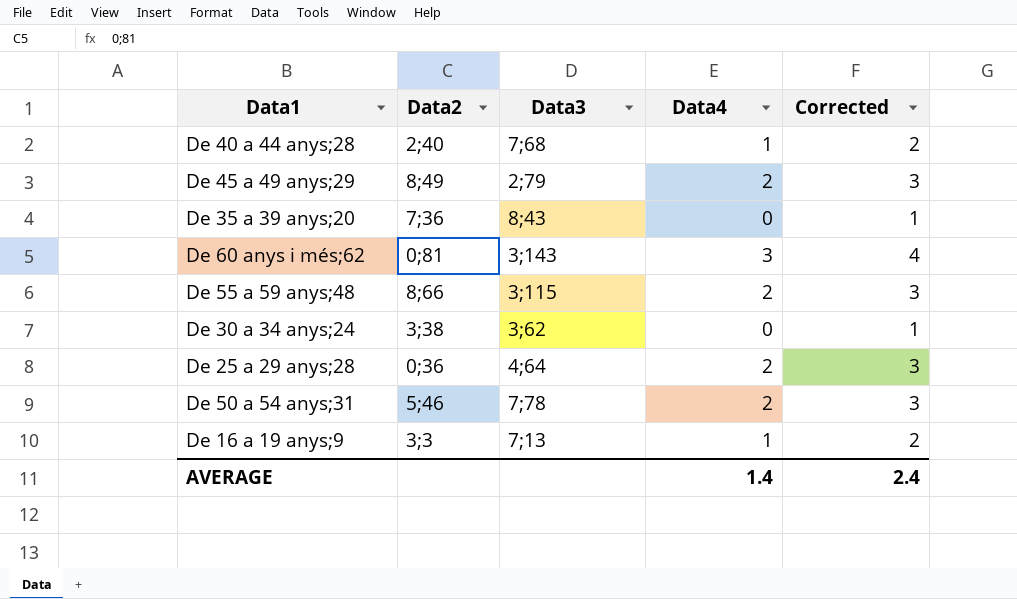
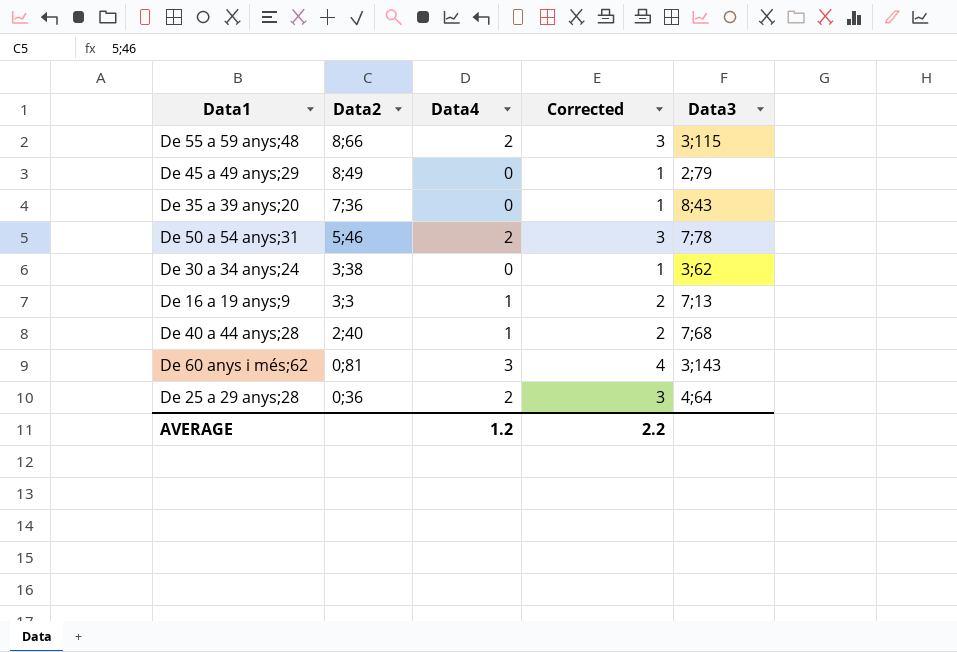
row order: none -> Data2 descending
column Data3 | position: 3 -> 5
De 45 a 49 anys;29 | Data4: 2 -> 0
De 45 a 49 anys;29 | Corrected: 3 -> 1
AVERAGE | Data4: 1.4 -> 1.2
AVERAGE | Corrected: 2.4 -> 2.2

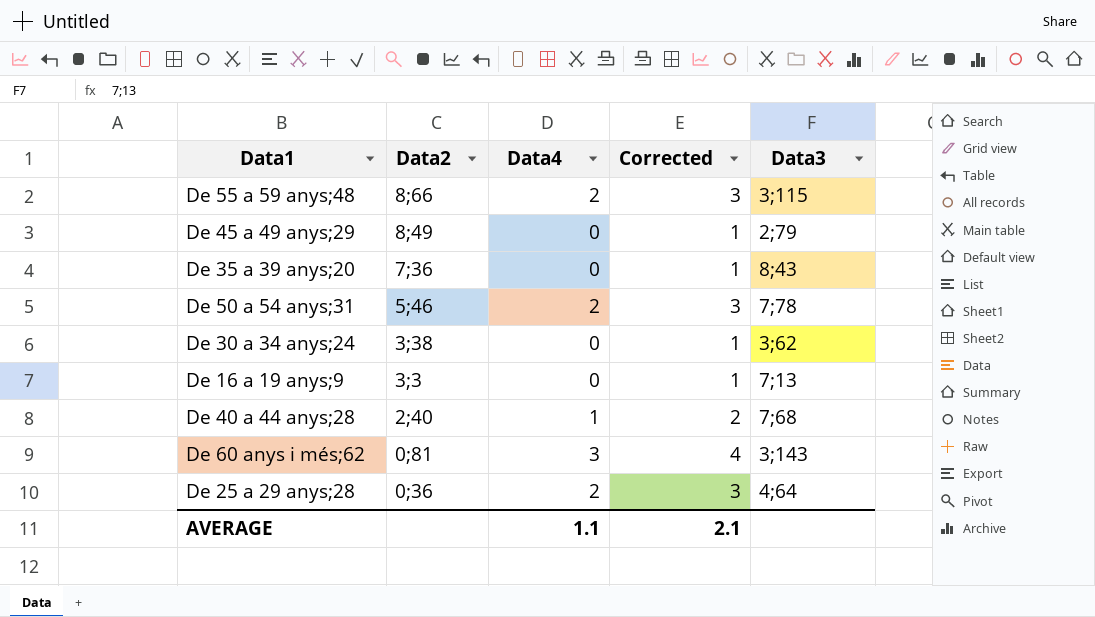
De 16 a 19 anys;9 | Data4: 1 -> 0
De 16 a 19 anys;9 | Corrected: 2 -> 1
AVERAGE | Data4: 1.2 -> 1.1
AVERAGE | Corrected: 2.2 -> 2.1

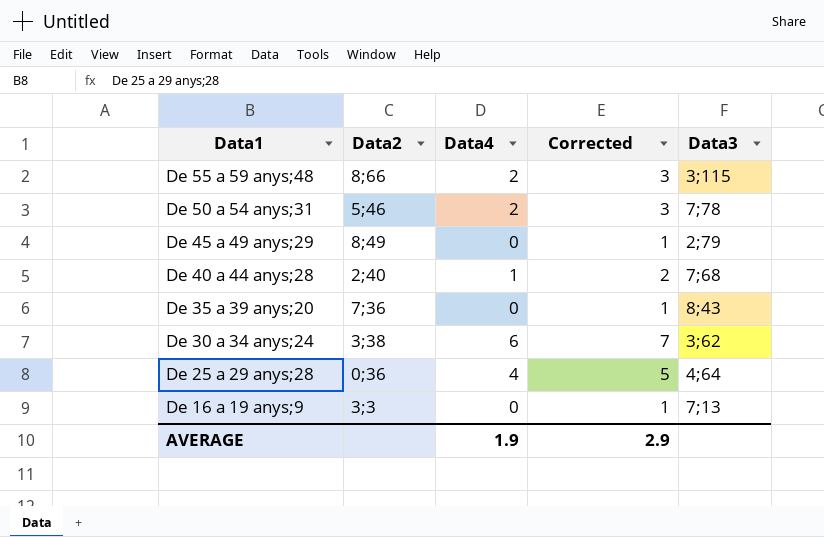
row order: Data2 descending -> Data1 descending
row De 60 anys i més;62: 0;81 | 3 | 4 | 3;143 -> none
De 30 a 34 anys;24 | Data4: 0 -> 6
De 30 a 34 anys;24 | Corrected: 1 -> 7
De 25 a 29 anys;28 | Data4: 2 -> 4
De 25 a 29 anys;28 | Corrected: 3 -> 5
AVERAGE | Data4: 1.1 -> 1.9
AVERAGE | Corrected: 2.1 -> 2.9

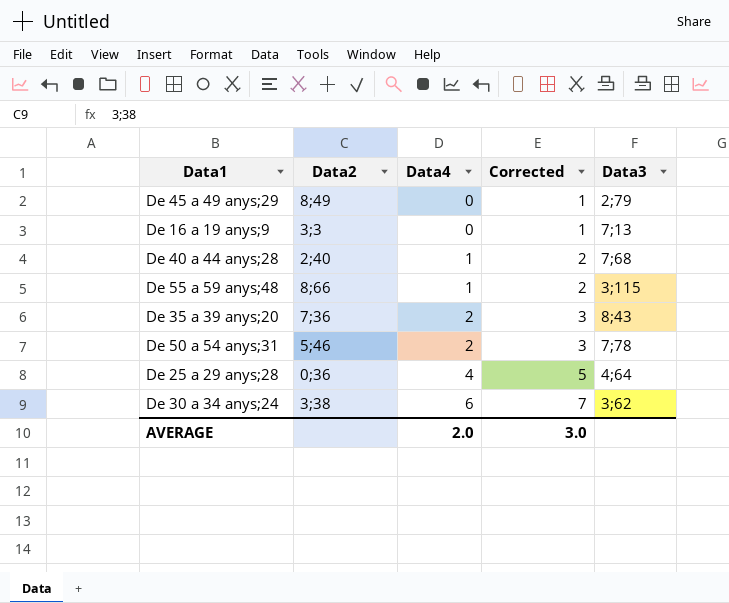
row order: Data1 descending -> Data4 ascending
De 55 a 59 anys;48 | Data4: 2 -> 1
De 55 a 59 anys;48 | Corrected: 3 -> 2
De 35 a 39 anys;20 | Data4: 0 -> 2
De 35 a 39 anys;20 | Corrected: 1 -> 3
AVERAGE | Data4: 1.9 -> 2.0
AVERAGE | Corrected: 2.9 -> 3.0

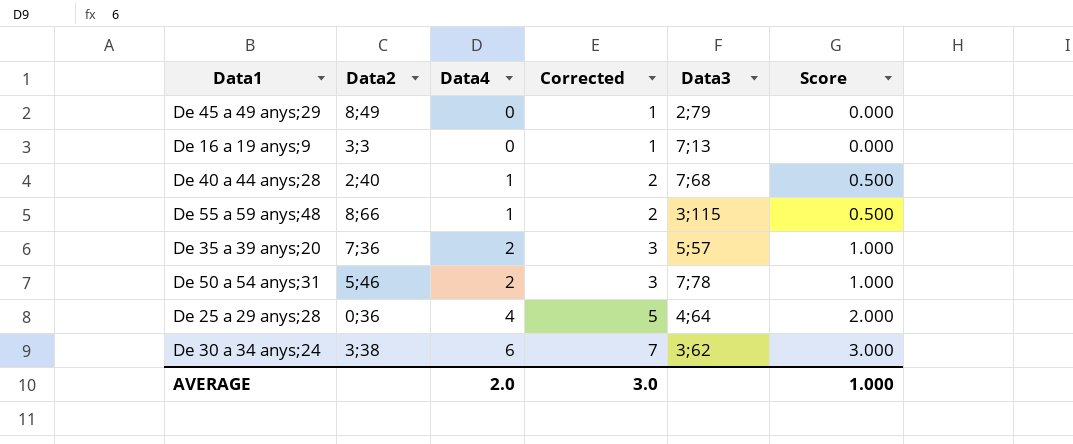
column Score | formula: none -> [Data4] * 0.5
De 35 a 39 anys;20 | Data3: 8;43 -> 5;57

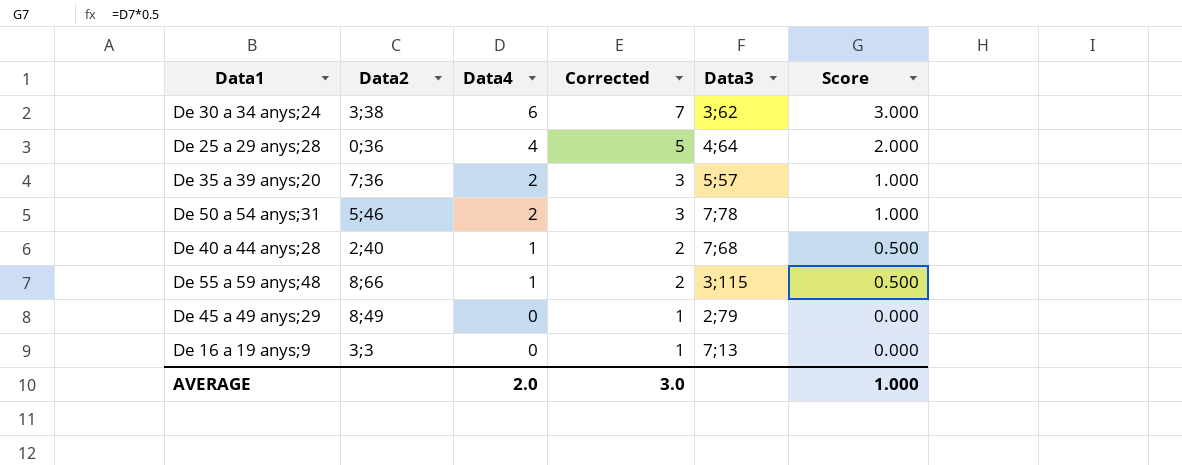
row order: Data4 ascending -> Data4 descending

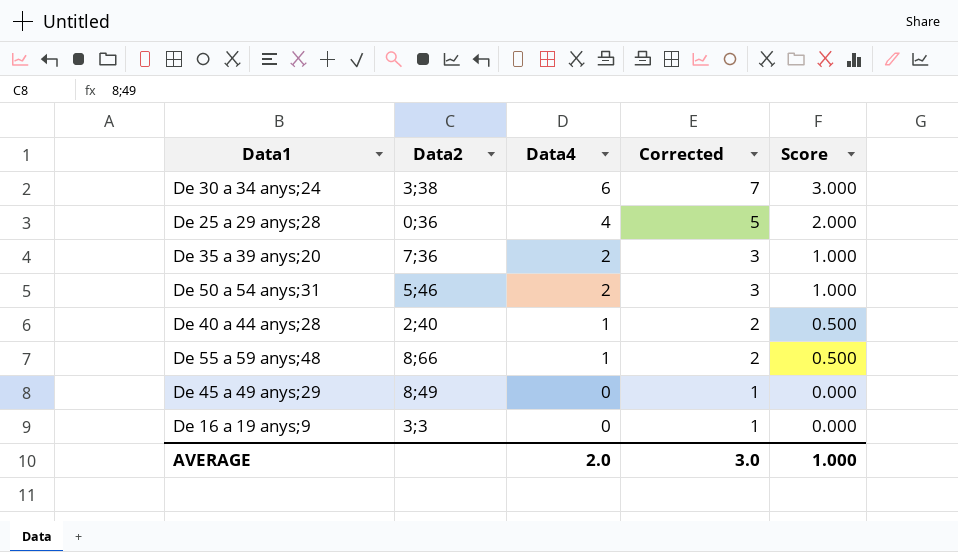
column Data3 | position: 5 -> none

